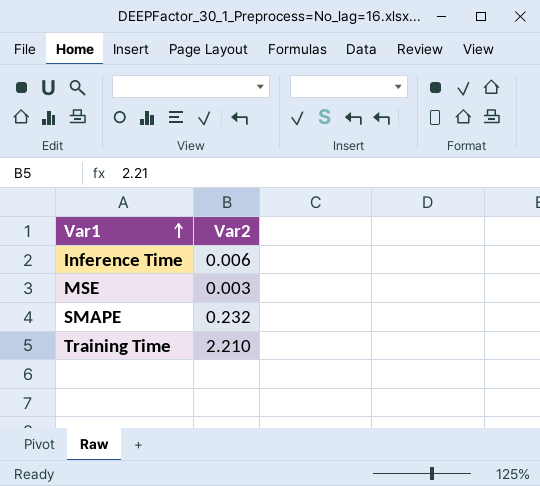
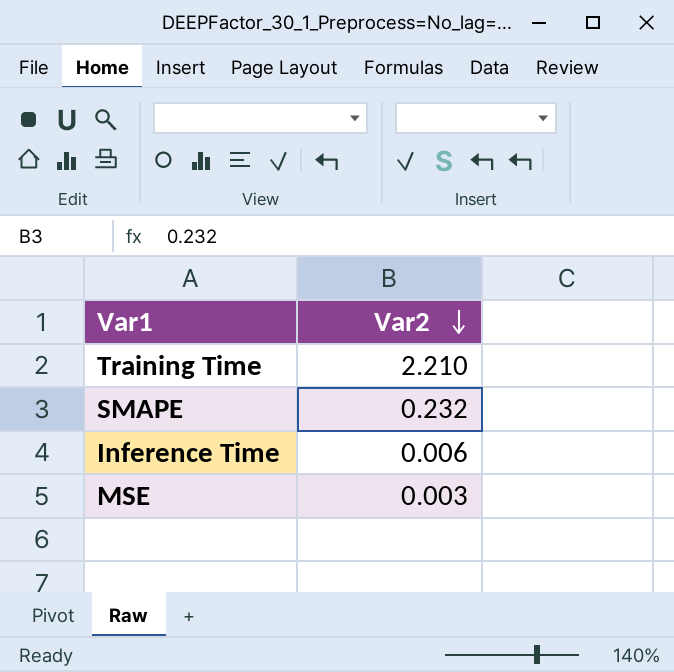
row order: Var1 ascending -> Var2 descending

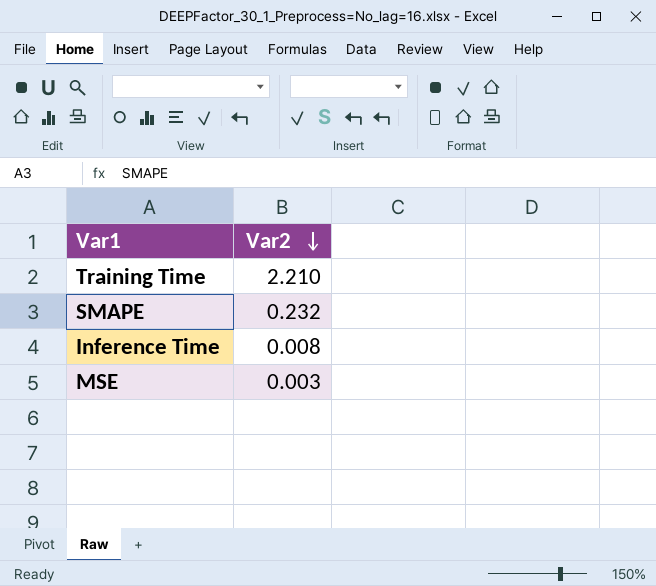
Inference Time | Var2: 0.006 -> 0.008

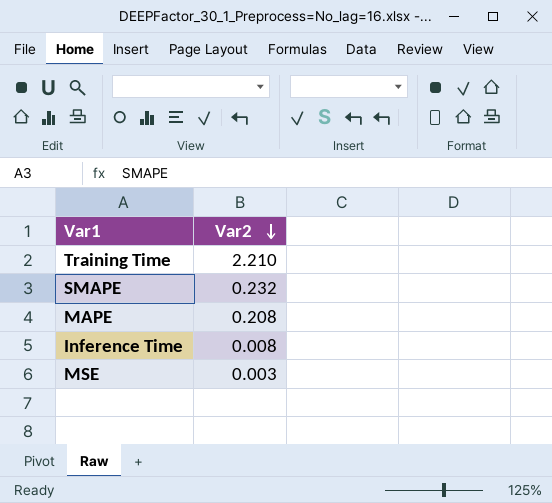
row MAPE: none -> 0.208

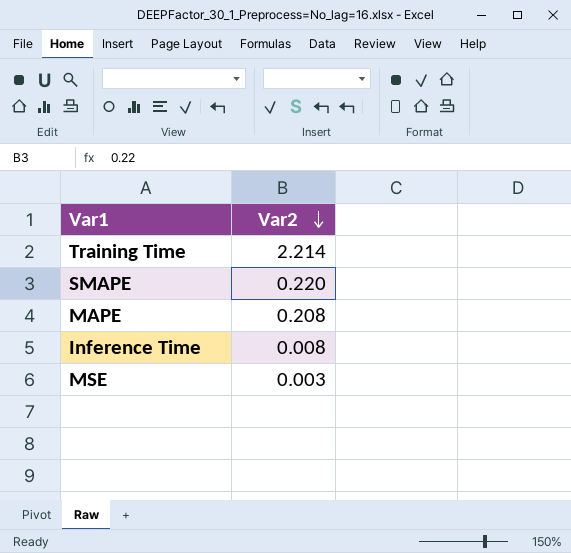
Training Time | Var2: 2.210 -> 2.214
SMAPE | Var2: 0.232 -> 0.220

